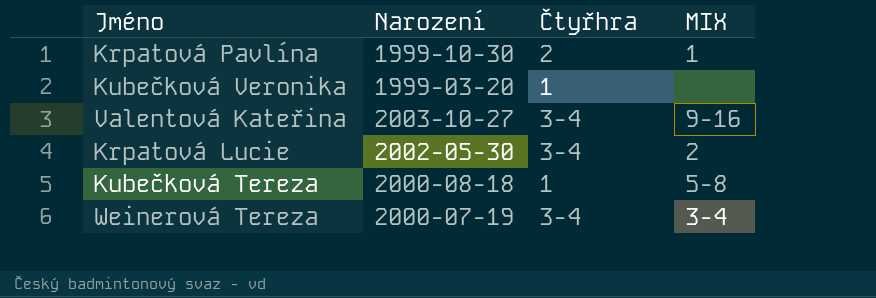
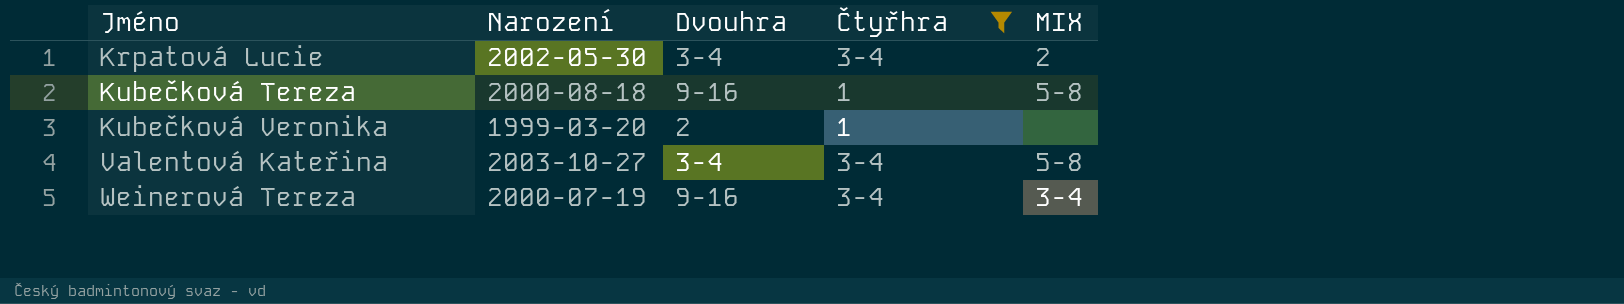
filter: none -> Čtyřhra != 2
row order: none -> Jméno ascending
column Dvouhra | position: none -> 3
Valentová Kateřina | MIX: 9-16 -> 5-8

